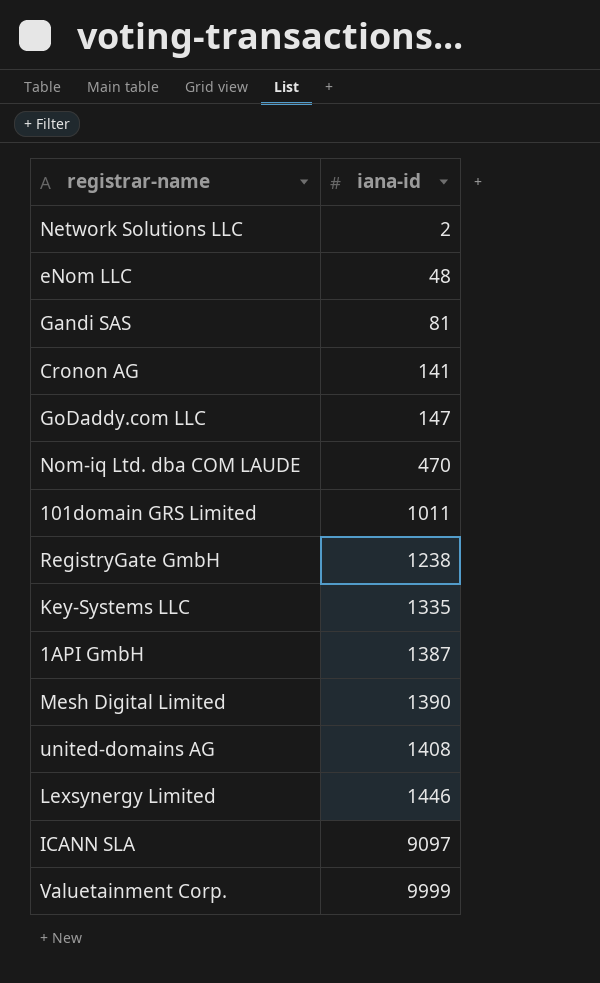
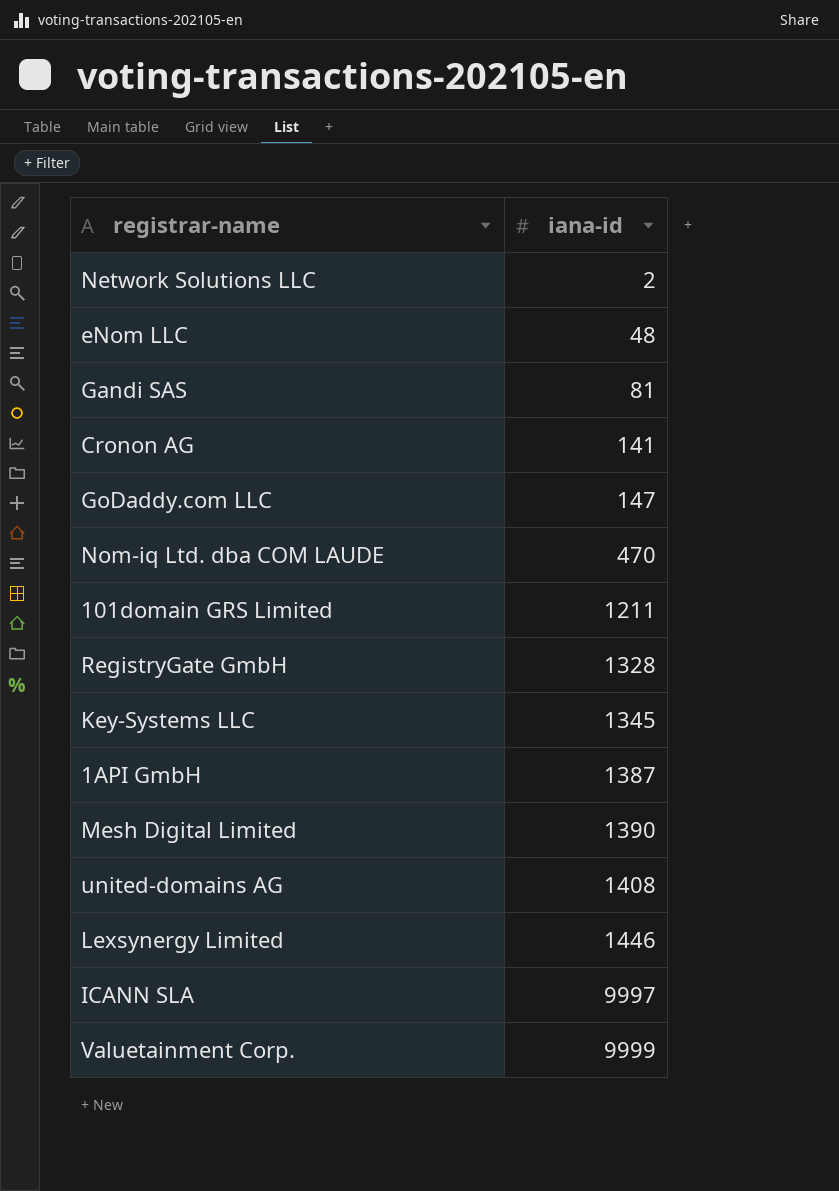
101domain GRS Limited | iana-id: 1011 -> 1211
RegistryGate GmbH | iana-id: 1238 -> 1328
Key-Systems LLC | iana-id: 1335 -> 1345
ICANN SLA | iana-id: 9097 -> 9997

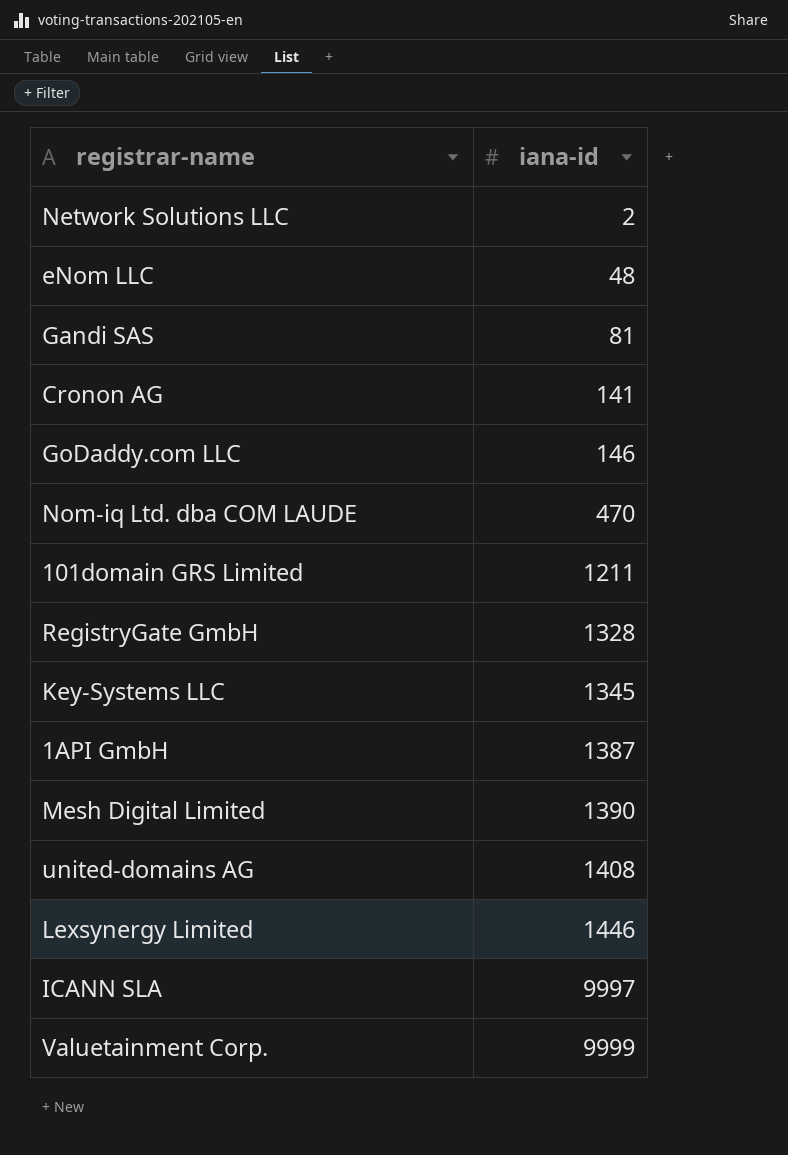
GoDaddy.com LLC | iana-id: 147 -> 146

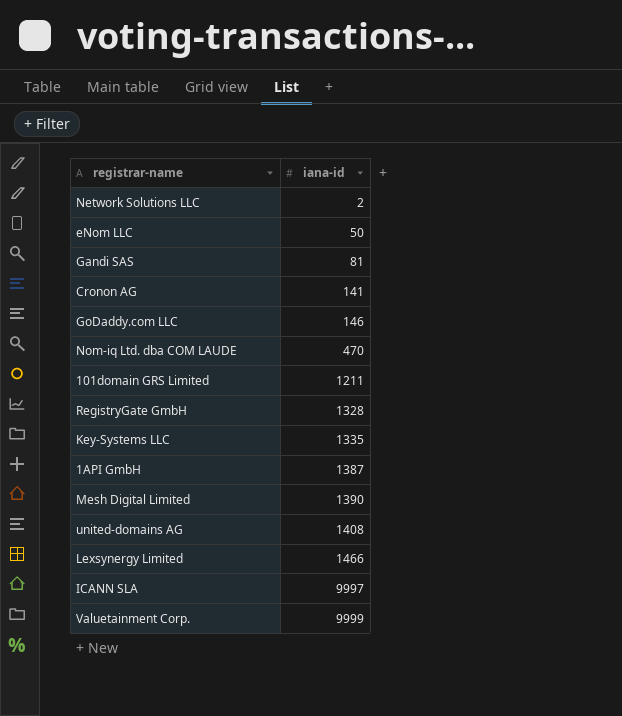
eNom LLC | iana-id: 48 -> 50
Key-Systems LLC | iana-id: 1345 -> 1335
Lexsynergy Limited | iana-id: 1446 -> 1466

